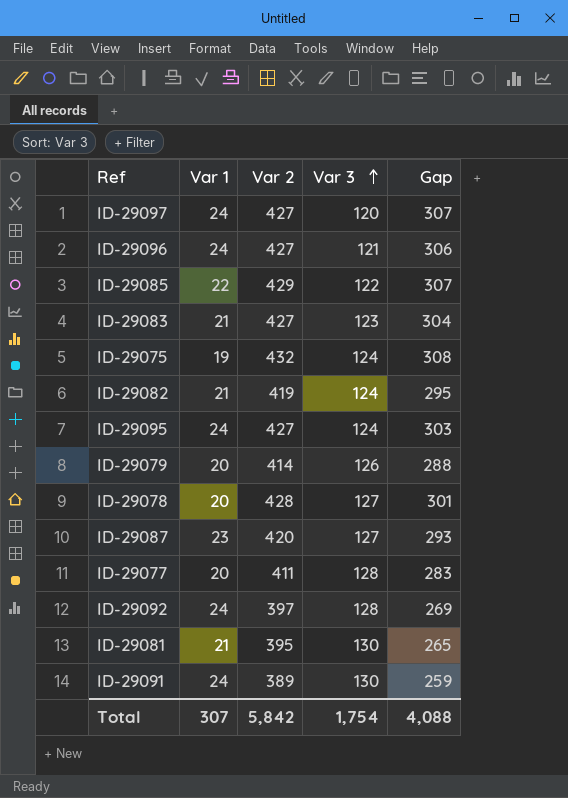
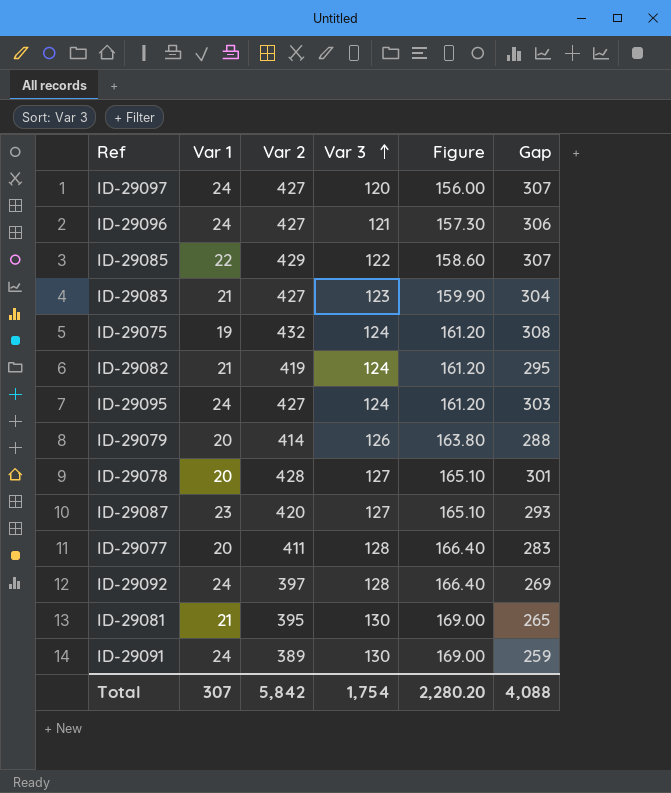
column Figure | formula: none -> [Var 3] * 1.3

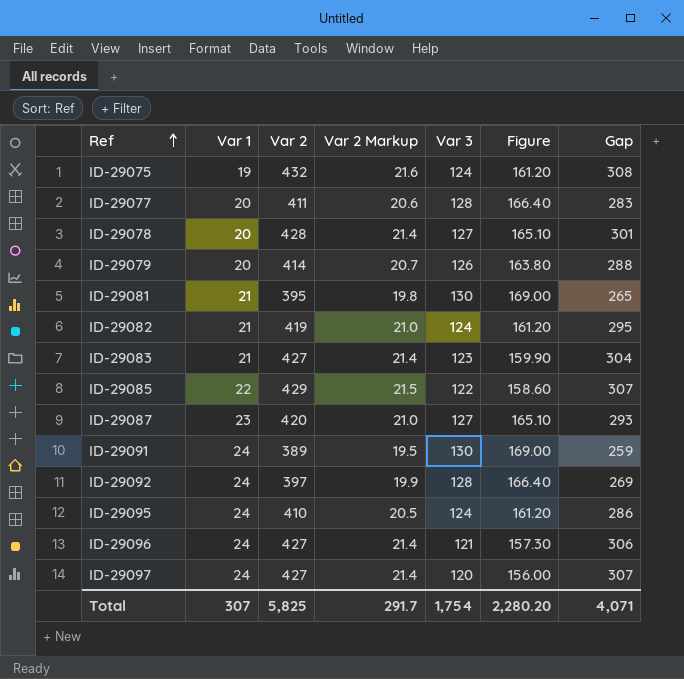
row order: Var 3 ascending -> Ref ascending
column Var 2 Markup | formula: none -> [Var 2] * 0.05
ID-29095 | Var 2: 427 -> 410
ID-29095 | Gap: 303 -> 286
Total | Var 2: 5,842 -> 5,825
Total | Gap: 4,088 -> 4,071

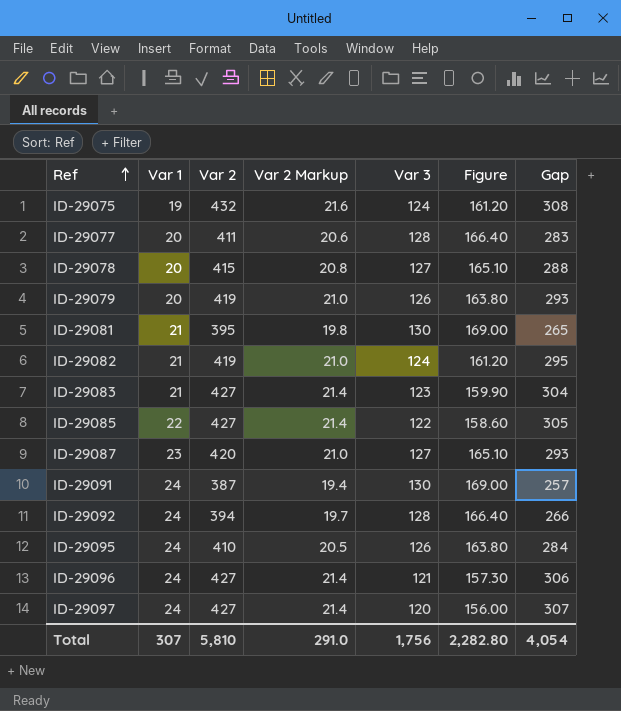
ID-29078 | Var 2: 428 -> 415
ID-29078 | Var 2 Markup: 21.4 -> 20.8
ID-29078 | Gap: 301 -> 288
ID-29079 | Var 2: 414 -> 419
ID-29079 | Var 2 Markup: 20.7 -> 21.0
ID-29079 | Gap: 288 -> 293
ID-29085 | Var 2: 429 -> 427
ID-29085 | Var 2 Markup: 21.5 -> 21.4
ID-29085 | Gap: 307 -> 305
ID-29091 | Var 2: 389 -> 387
ID-29091 | Var 2 Markup: 19.5 -> 19.4
ID-29091 | Gap: 259 -> 257
ID-29092 | Var 2: 397 -> 394
ID-29092 | Var 2 Markup: 19.9 -> 19.7
ID-29092 | Gap: 269 -> 266
ID-29095 | Var 3: 124 -> 126
ID-29095 | Figure: 161.20 -> 163.80
ID-29095 | Gap: 286 -> 284
Total | Var 2: 5,825 -> 5,810
Total | Var 2 Markup: 291.7 -> 291.0
Total | Var 3: 1,754 -> 1,756
Total | Figure: 2,280.20 -> 2,282.80
Total | Gap: 4,071 -> 4,054

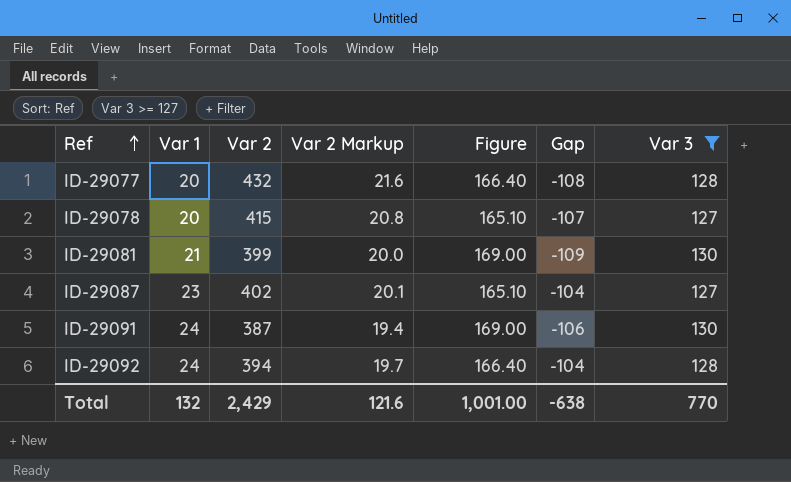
filter: none -> Var 3 >= 127
column Gap | formula: [Var 2] - [Var 3] -> [Var 1] - [Var 3]
column Var 3 | position: 5 -> 7
ID-29077 | Var 2: 411 -> 432
ID-29077 | Var 2 Markup: 20.6 -> 21.6
ID-29081 | Var 2: 395 -> 399
ID-29081 | Var 2 Markup: 19.8 -> 20.0
ID-29087 | Var 2: 420 -> 402
ID-29087 | Var 2 Markup: 21.0 -> 20.1
Total | Var 1: 307 -> 132
Total | Var 2: 5,810 -> 2,429
Total | Var 2 Markup: 291.0 -> 121.6
Total | Figure: 2,282.80 -> 1,001.00
Total | Gap: 4,054 -> -638
Total | Var 3: 1,756 -> 770

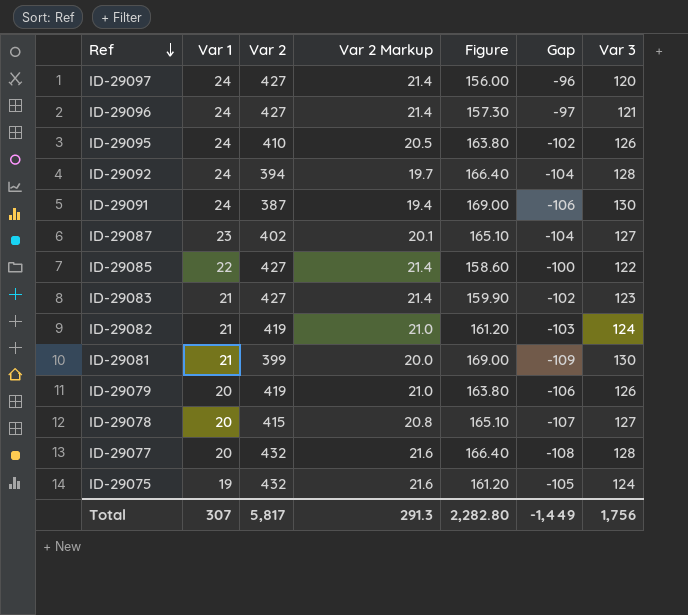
filter: Var 3 >= 127 -> none
row order: Ref ascending -> Ref descending
Total | Var 1: 132 -> 307
Total | Var 2: 2,429 -> 5,817
Total | Var 2 Markup: 121.6 -> 291.3
Total | Figure: 1,001.00 -> 2,282.80
Total | Gap: -638 -> -1,449
Total | Var 3: 770 -> 1,756

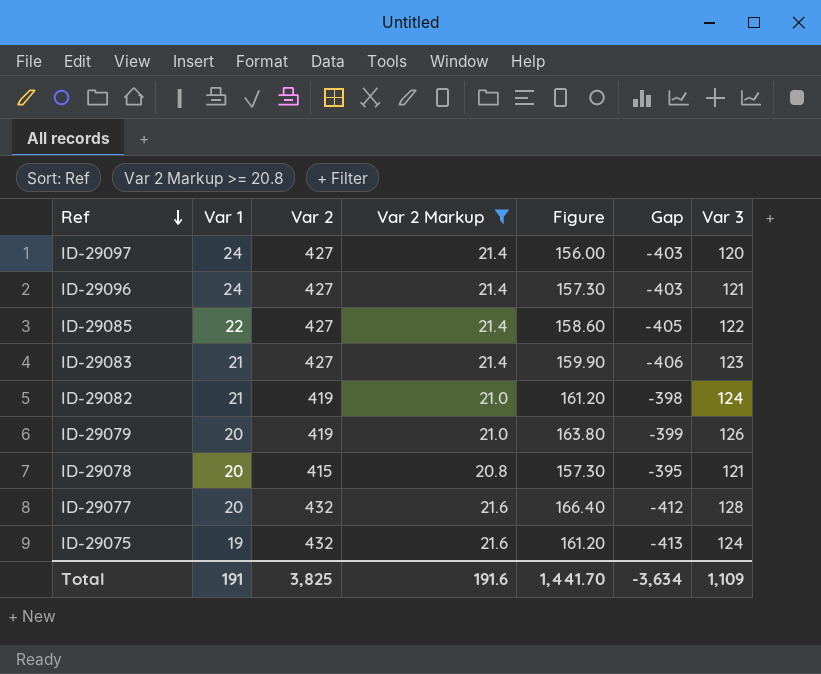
filter: none -> Var 2 Markup >= 20.8
column Gap | formula: [Var 1] - [Var 3] -> [Var 1] - [Var 2]
ID-29078 | Figure: 165.10 -> 157.30
ID-29078 | Var 3: 127 -> 121
Total | Var 1: 307 -> 191
Total | Var 2: 5,817 -> 3,825
Total | Var 2 Markup: 291.3 -> 191.6
Total | Figure: 2,282.80 -> 1,441.70
Total | Gap: -1,449 -> -3,634
Total | Var 3: 1,756 -> 1,109

